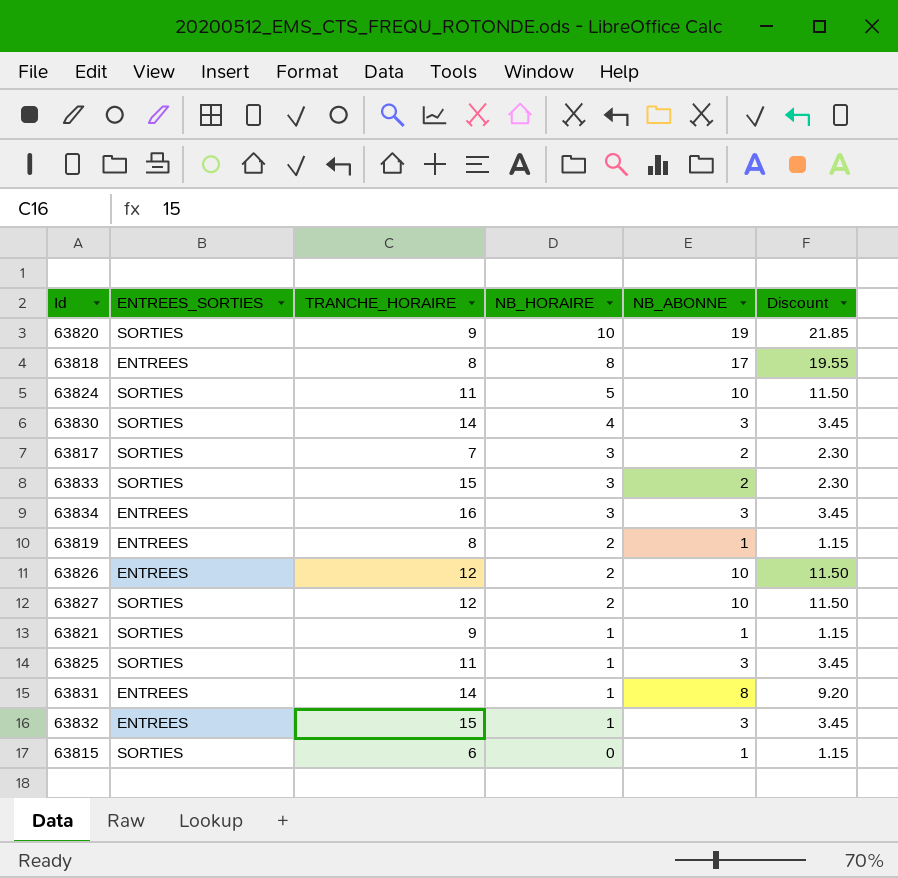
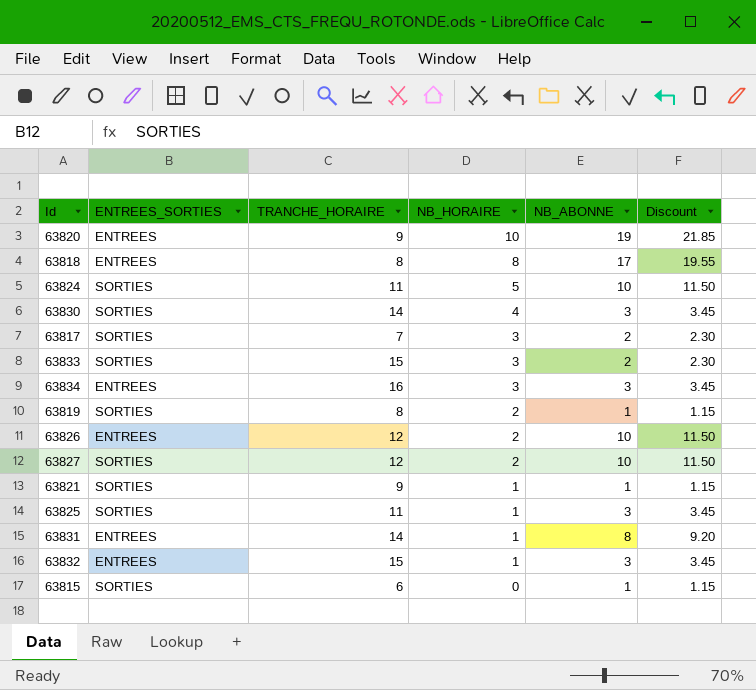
63820 | ENTREES_SORTIES: SORTIES -> ENTREES
63819 | ENTREES_SORTIES: ENTREES -> SORTIES

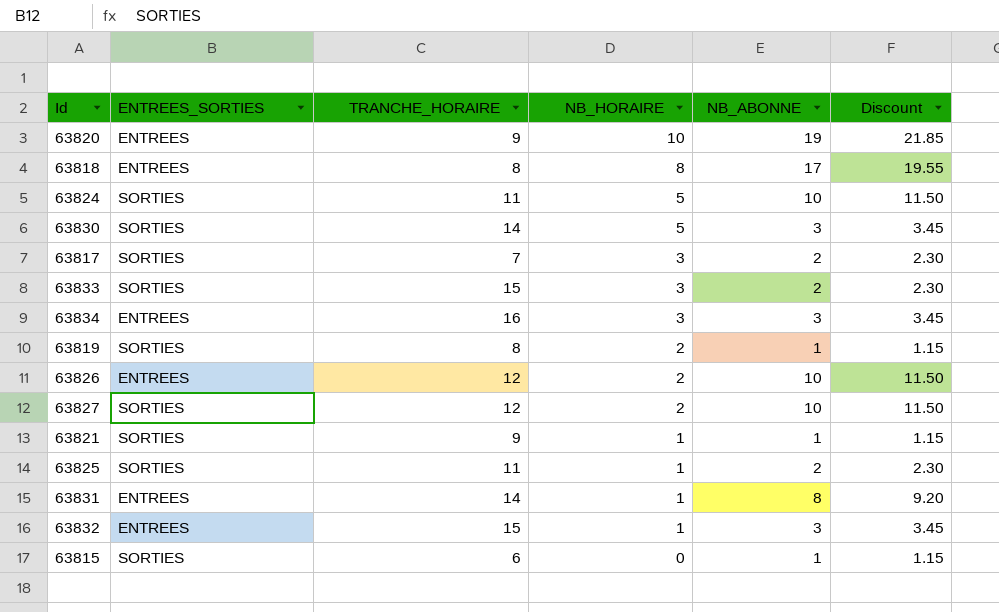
63830 | NB_HORAIRE: 4 -> 5
63825 | NB_ABONNE: 3 -> 2
63825 | Discount: 3.45 -> 2.30

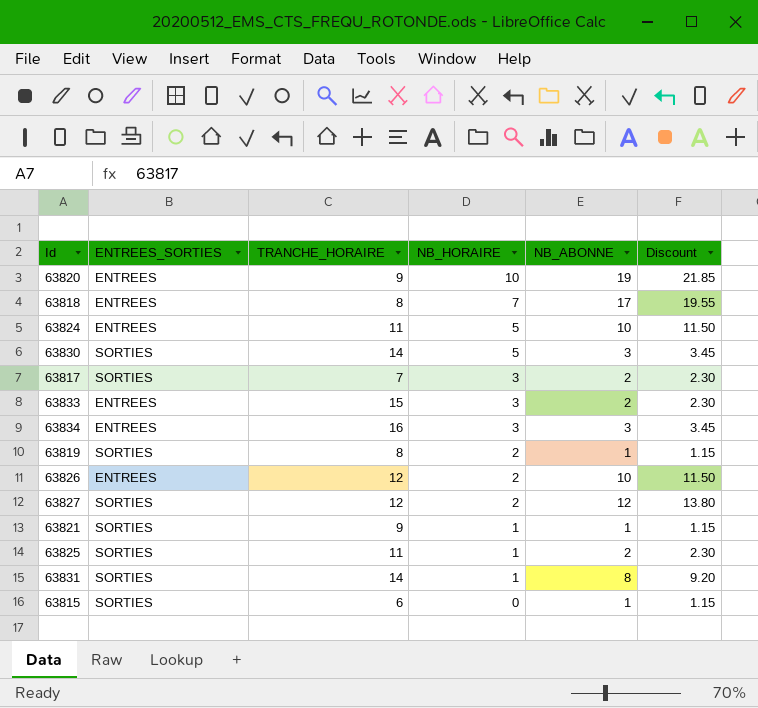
row 63832: ENTREES | 15 | 1 | 3 | 3.45 -> none
63818 | NB_HORAIRE: 8 -> 7
63824 | ENTREES_SORTIES: SORTIES -> ENTREES
63833 | ENTREES_SORTIES: SORTIES -> ENTREES
63827 | NB_ABONNE: 10 -> 12
63827 | Discount: 11.50 -> 13.80
63831 | ENTREES_SORTIES: ENTREES -> SORTIES

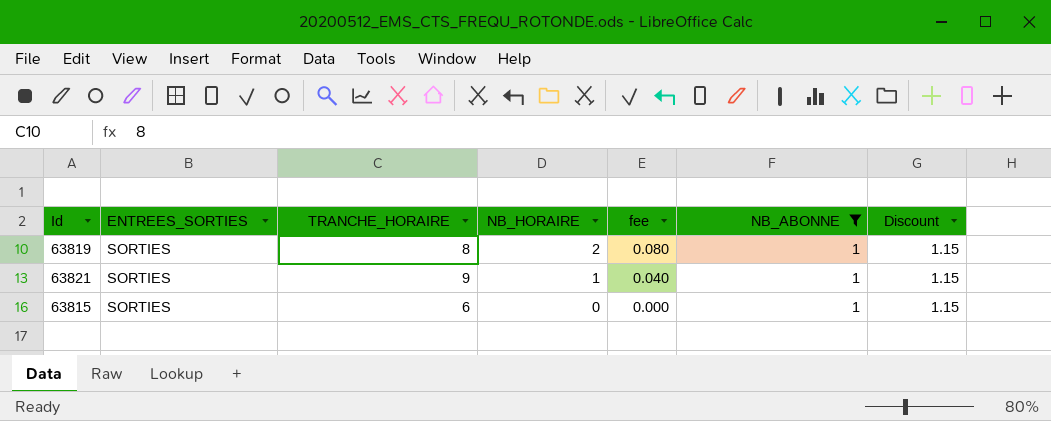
filter: none -> NB_ABONNE = 1
column fee | formula: none -> [NB_HORAIRE] * 0.04

